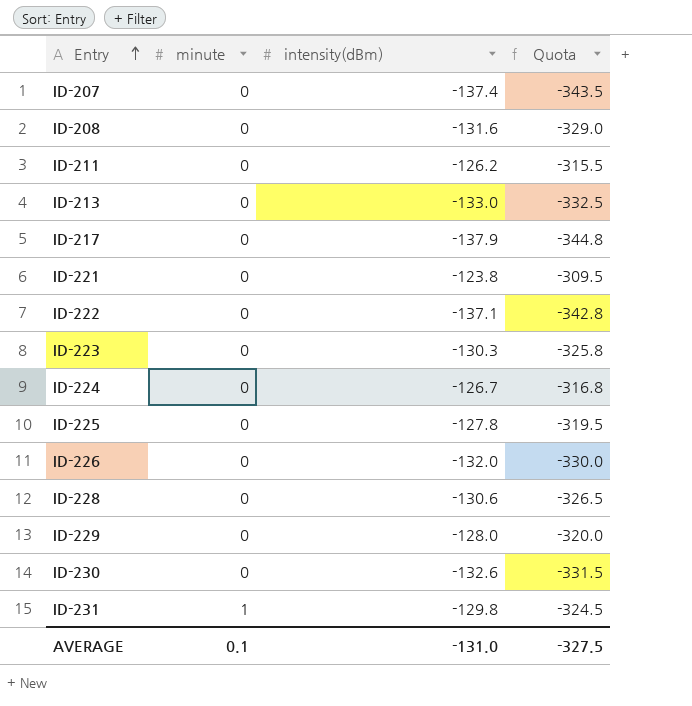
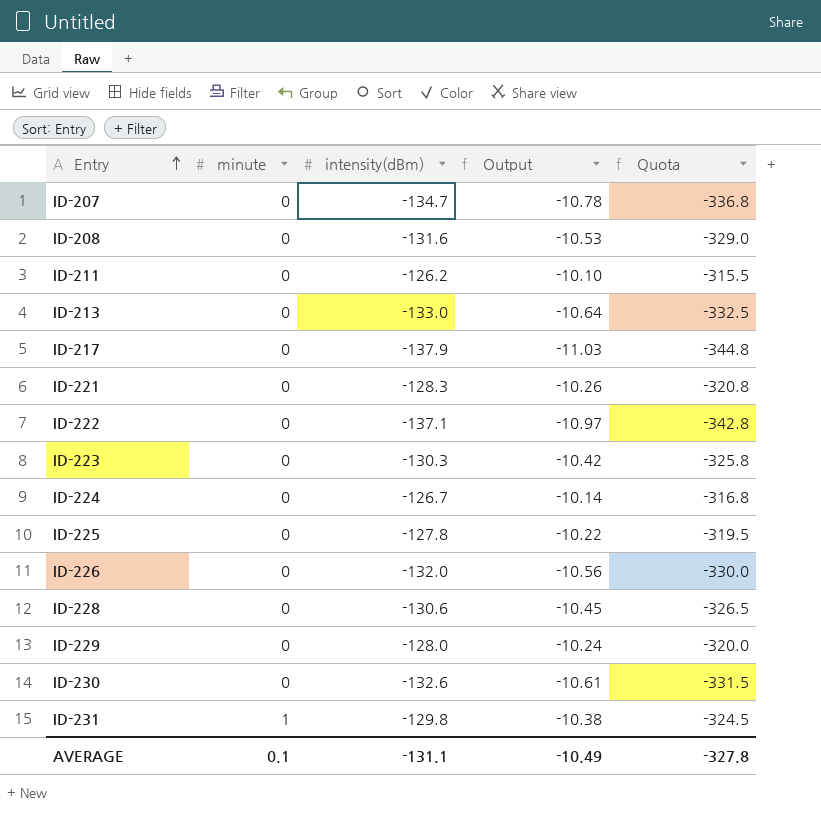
column Output | formula: none -> [intensity(dBm)] * 0.08
ID-207 | intensity(dBm): -137.4 -> -134.7
ID-207 | Quota: -343.5 -> -336.8
ID-221 | intensity(dBm): -123.8 -> -128.3
ID-221 | Quota: -309.5 -> -320.8
AVERAGE | intensity(dBm): -131.0 -> -131.1
AVERAGE | Quota: -327.5 -> -327.8

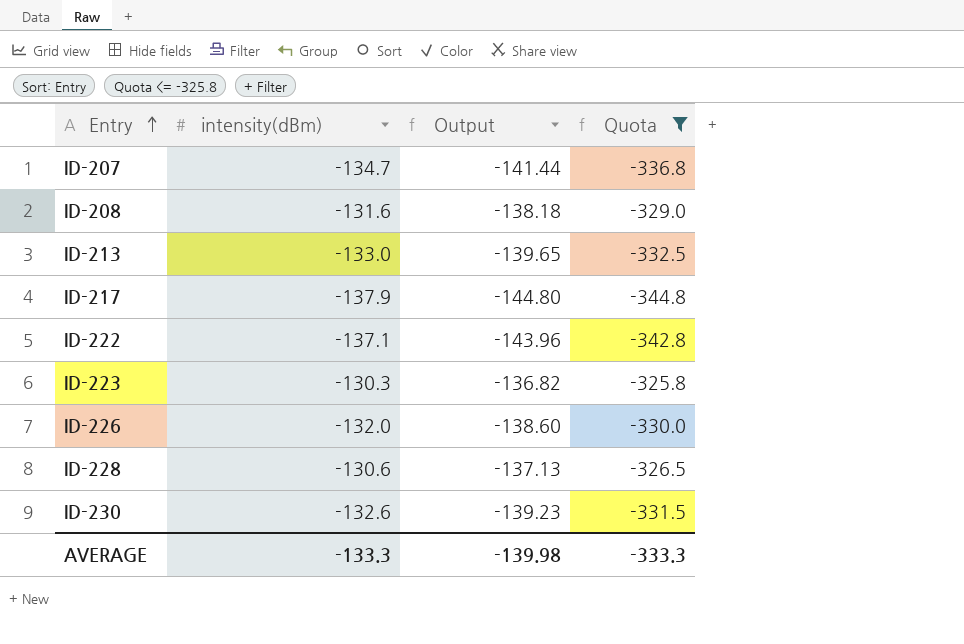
filter: none -> Quota <= -325.8
column minute | position: 2 -> none
column Output | formula: [intensity(dBm)] * 0.08 -> [intensity(dBm)] * 1.05
AVERAGE | intensity(dBm): -131.1 -> -133.3
AVERAGE | Output: -10.49 -> -139.98
AVERAGE | Quota: -327.8 -> -333.3

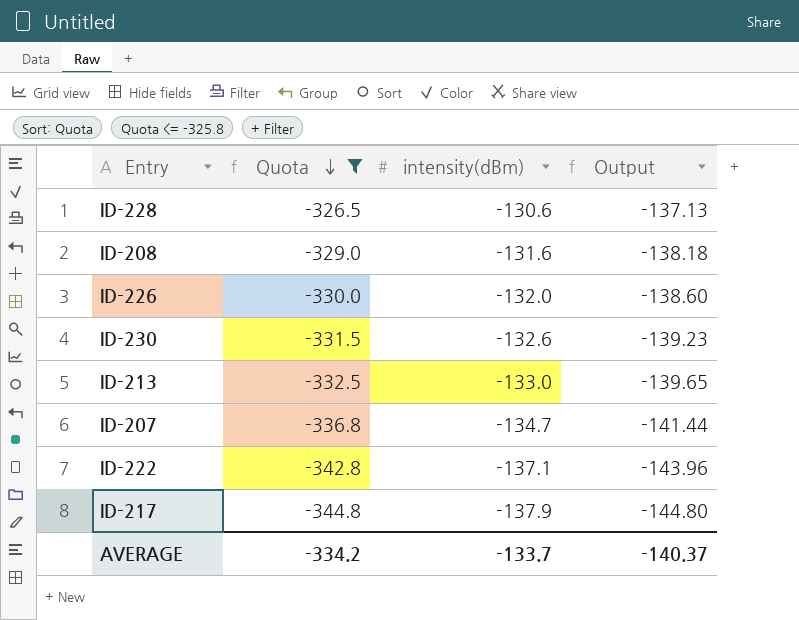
row order: Entry ascending -> Quota descending
column Quota | position: 4 -> 2
row ID-223: -130.3 | -136.82 | -325.8 -> none
AVERAGE | Quota: -333.3 -> -334.2
AVERAGE | intensity(dBm): -133.3 -> -133.7
AVERAGE | Output: -139.98 -> -140.37

